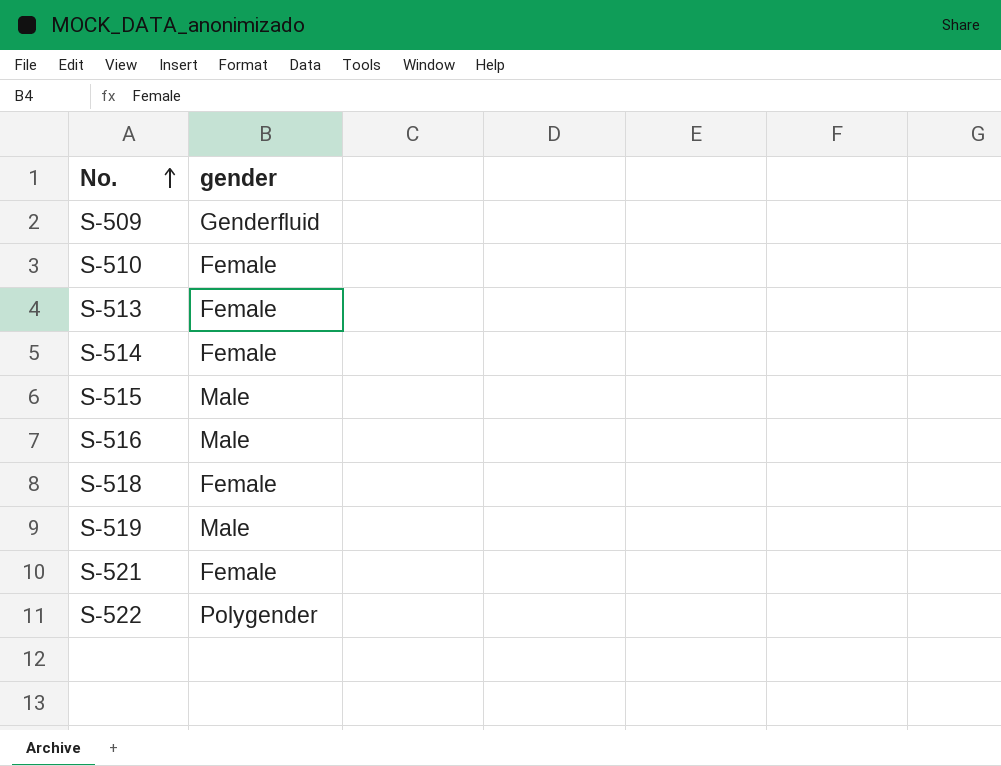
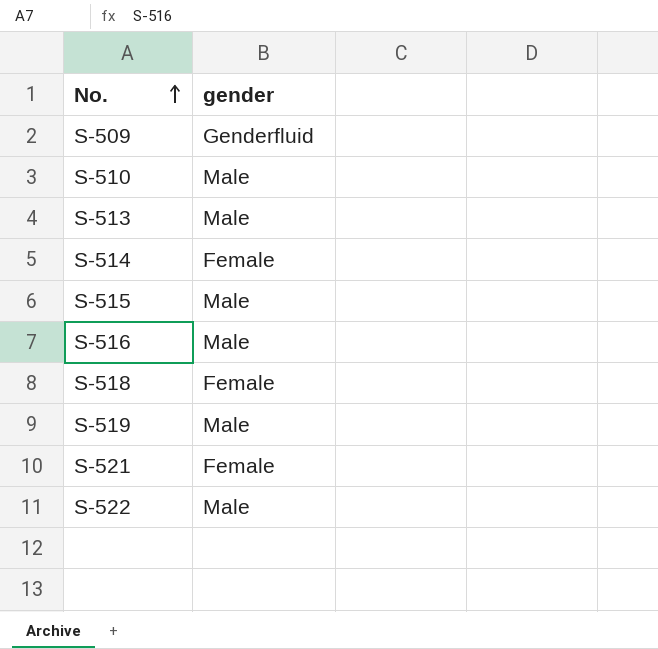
S-510 | gender: Female -> Male
S-513 | gender: Female -> Male
S-522 | gender: Polygender -> Male

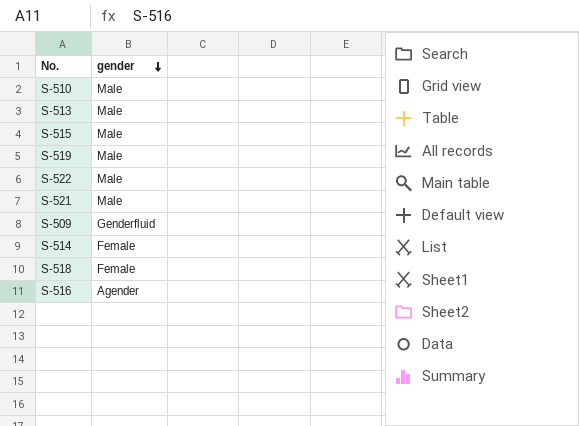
row order: No. ascending -> gender descending
S-521 | gender: Female -> Male
S-516 | gender: Male -> Agender

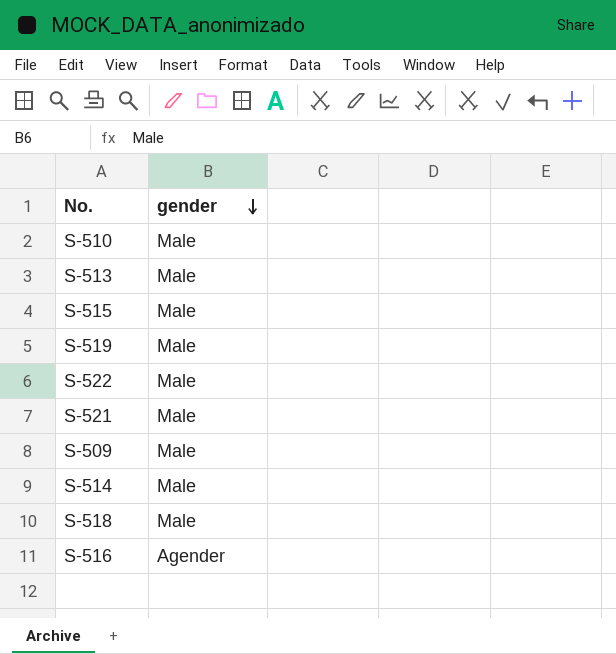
S-509 | gender: Genderfluid -> Male
S-514 | gender: Female -> Male
S-518 | gender: Female -> Male

